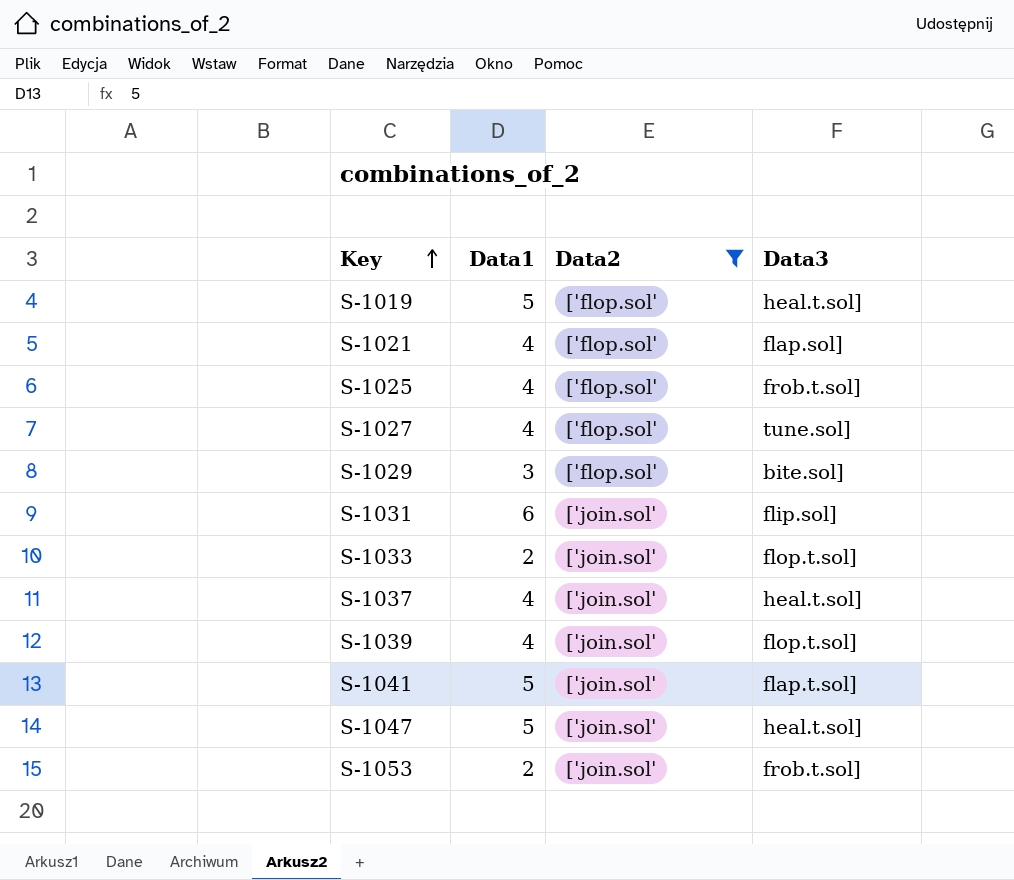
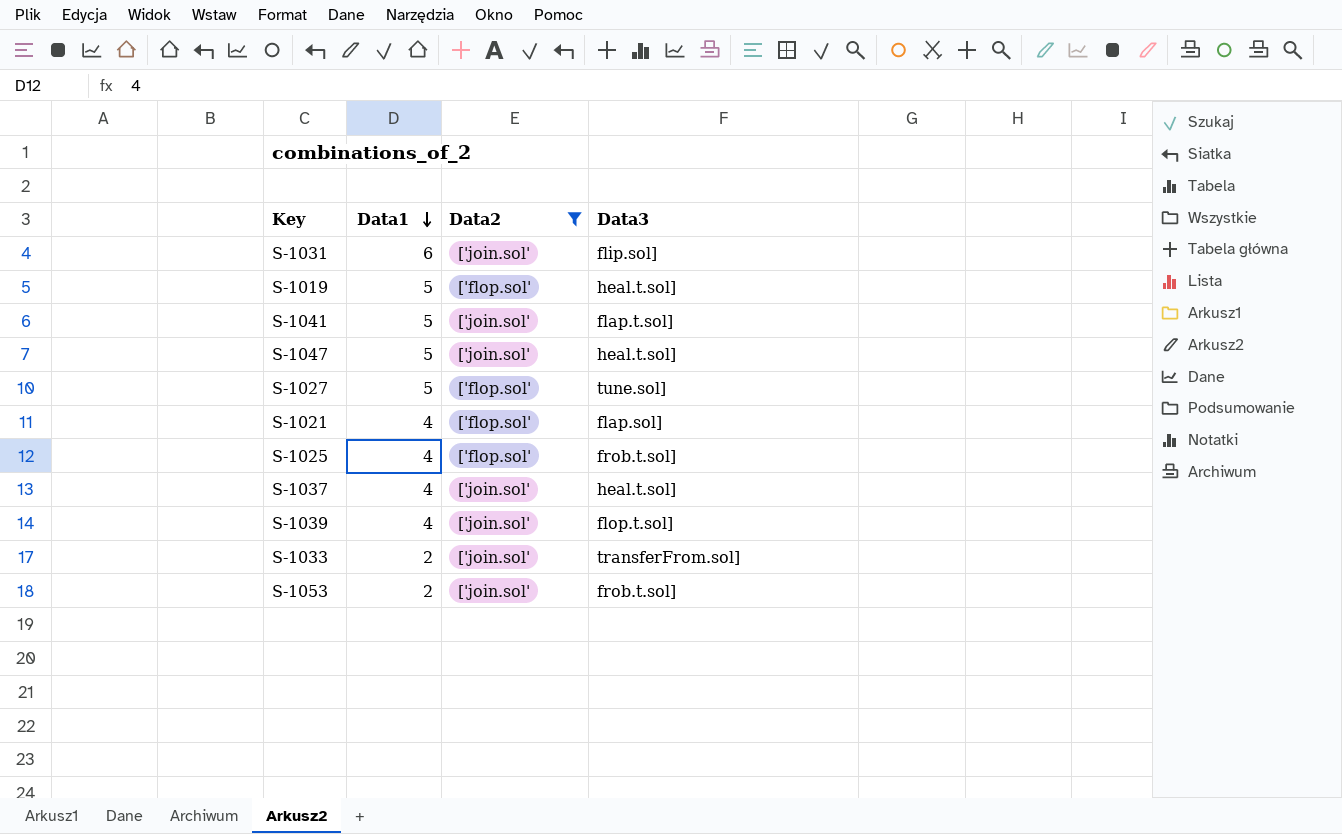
row order: Key ascending -> Data1 descending
row S-1029: 3 | ['flop.sol' | bite.sol] -> none
S-1027 | Data1: 4 -> 5
S-1033 | Data3: flop.t.sol] -> transferFrom.sol]

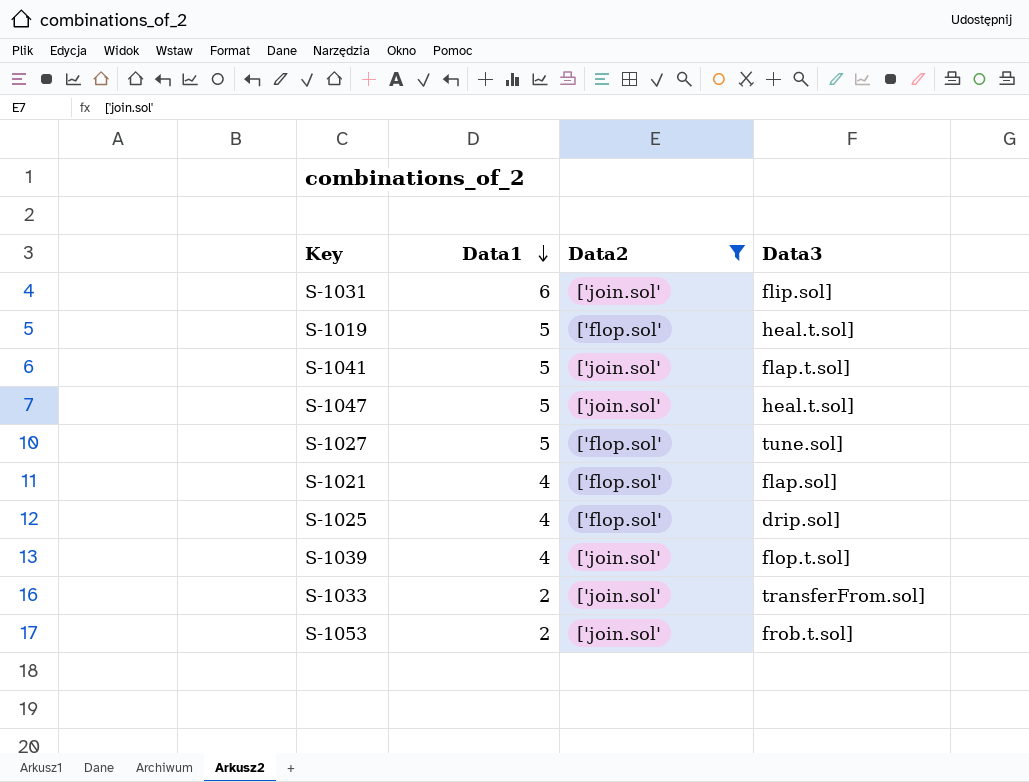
row S-1037: 4 | ['join.sol' | heal.t.sol] -> none
S-1025 | Data3: frob.t.sol] -> drip.sol]

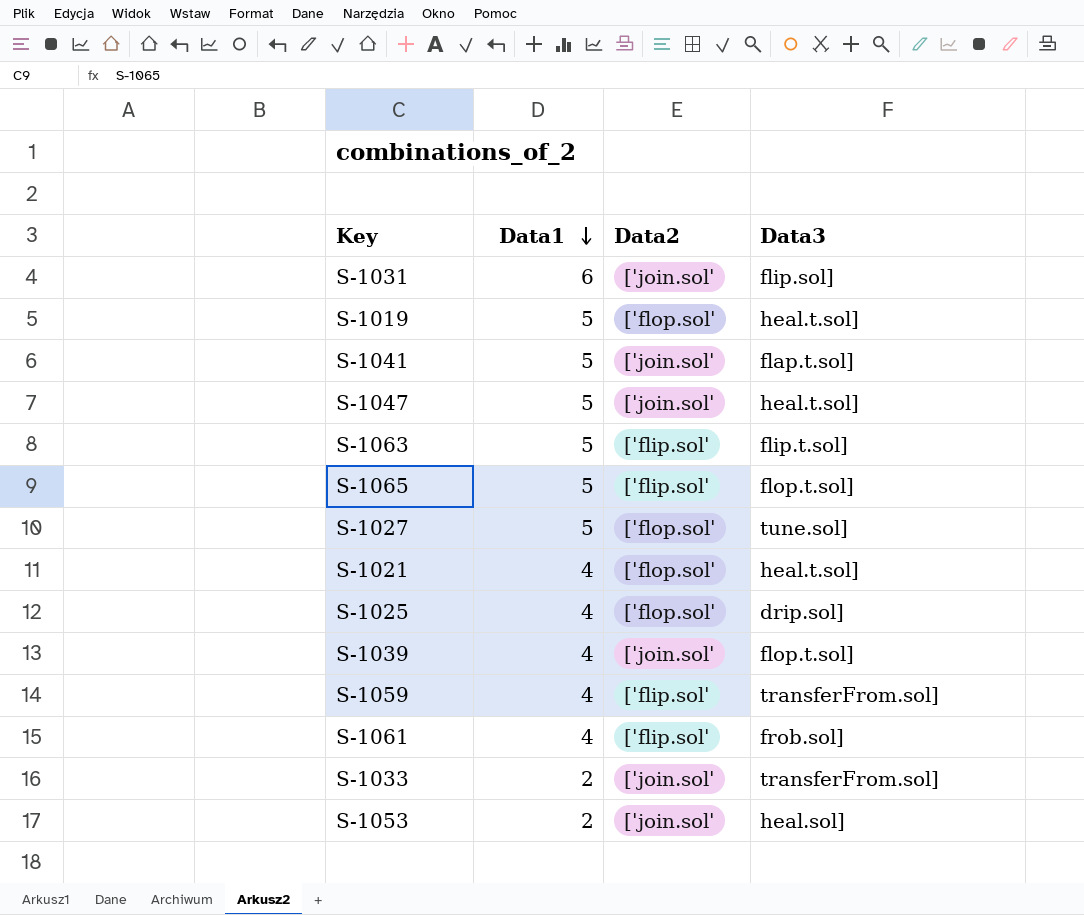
filter: Data2 != ['flip.sol' -> none
S-1021 | Data3: flap.sol] -> heal.t.sol]
S-1053 | Data3: frob.t.sol] -> heal.sol]

